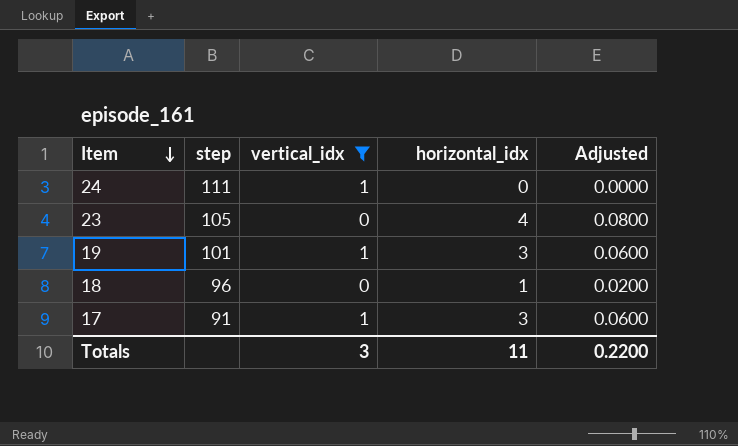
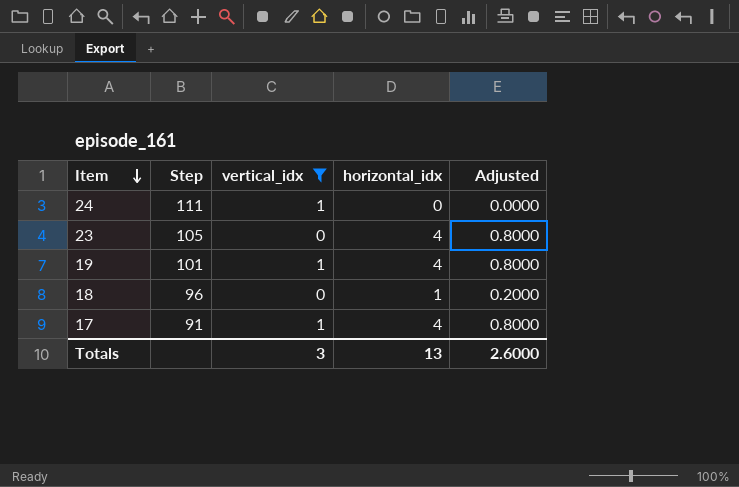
column name: step -> Step
column Adjusted | formula: [horizontal_idx] * 0.02 -> [horizontal_idx] * 0.2
19 | horizontal_idx: 3 -> 4
17 | horizontal_idx: 3 -> 4
Totals | horizontal_idx: 11 -> 13
Totals | Adjusted: 0.2200 -> 2.6000

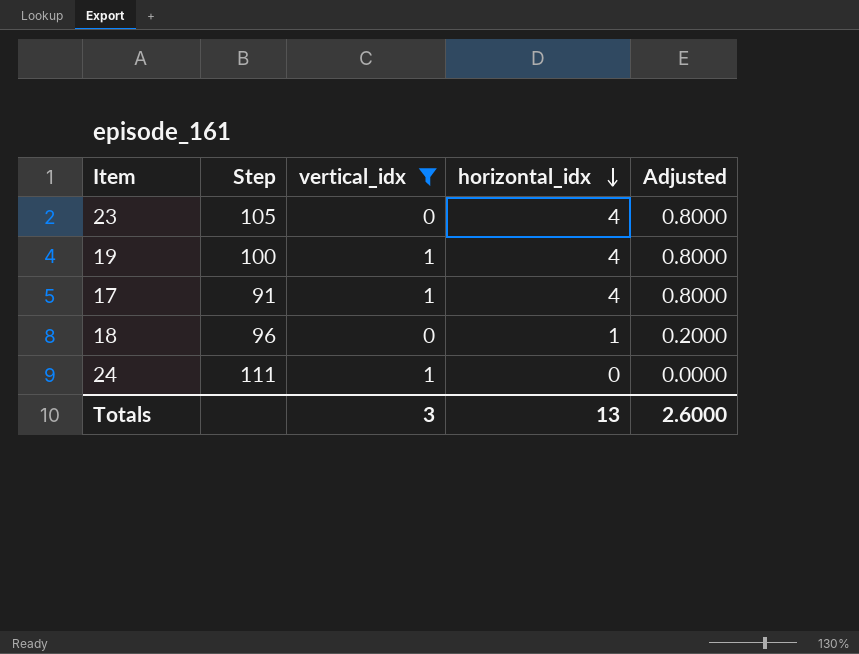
row order: Item descending -> horizontal_idx descending
19 | Step: 101 -> 100

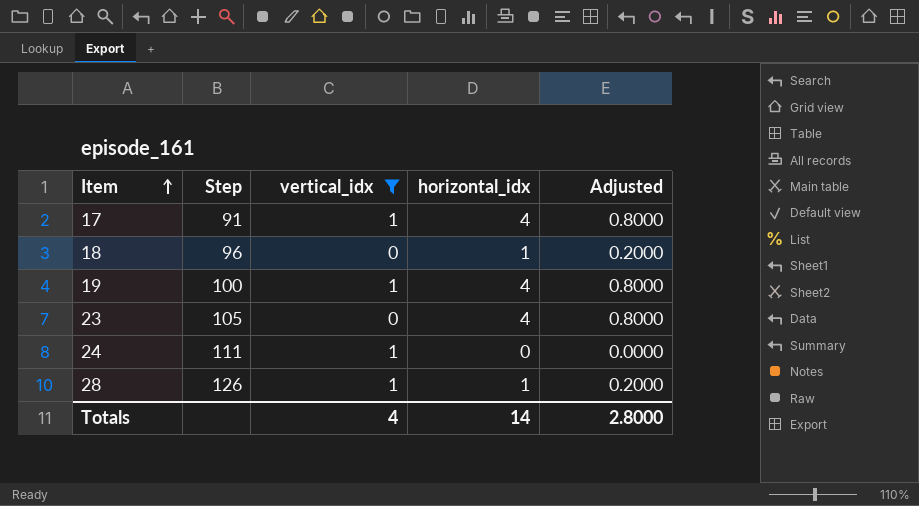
row order: horizontal_idx descending -> Item ascending
row 28: none -> 126 | 1 | 1 | 0.2000
Totals | vertical_idx: 3 -> 4
Totals | horizontal_idx: 13 -> 14
Totals | Adjusted: 2.6000 -> 2.8000

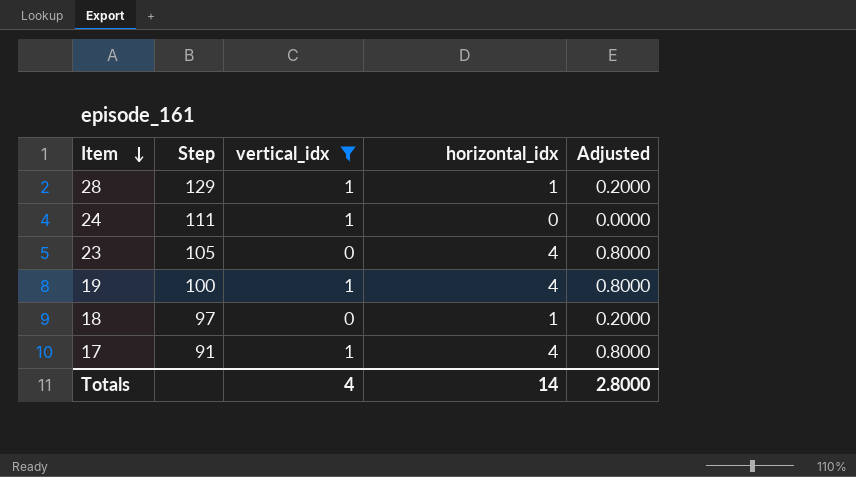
row order: Item ascending -> Item descending
28 | Step: 126 -> 129
18 | Step: 96 -> 97

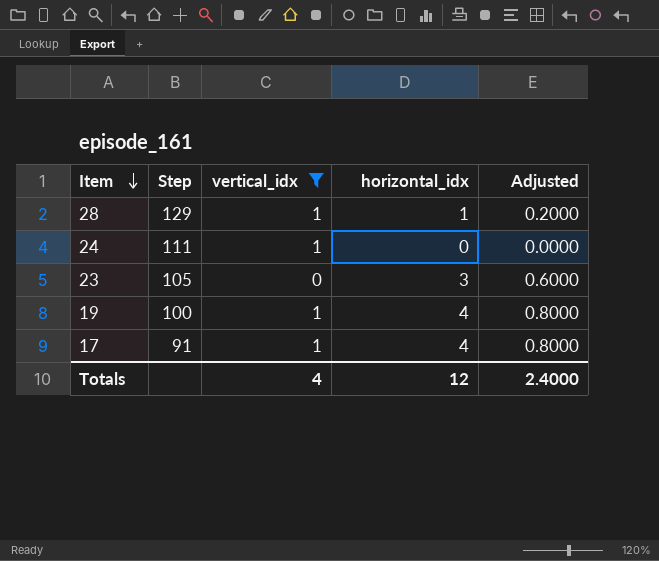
row 18: 97 | 0 | 1 | 0.2000 -> none
23 | horizontal_idx: 4 -> 3
23 | Adjusted: 0.8000 -> 0.6000
Totals | horizontal_idx: 14 -> 12
Totals | Adjusted: 2.8000 -> 2.4000

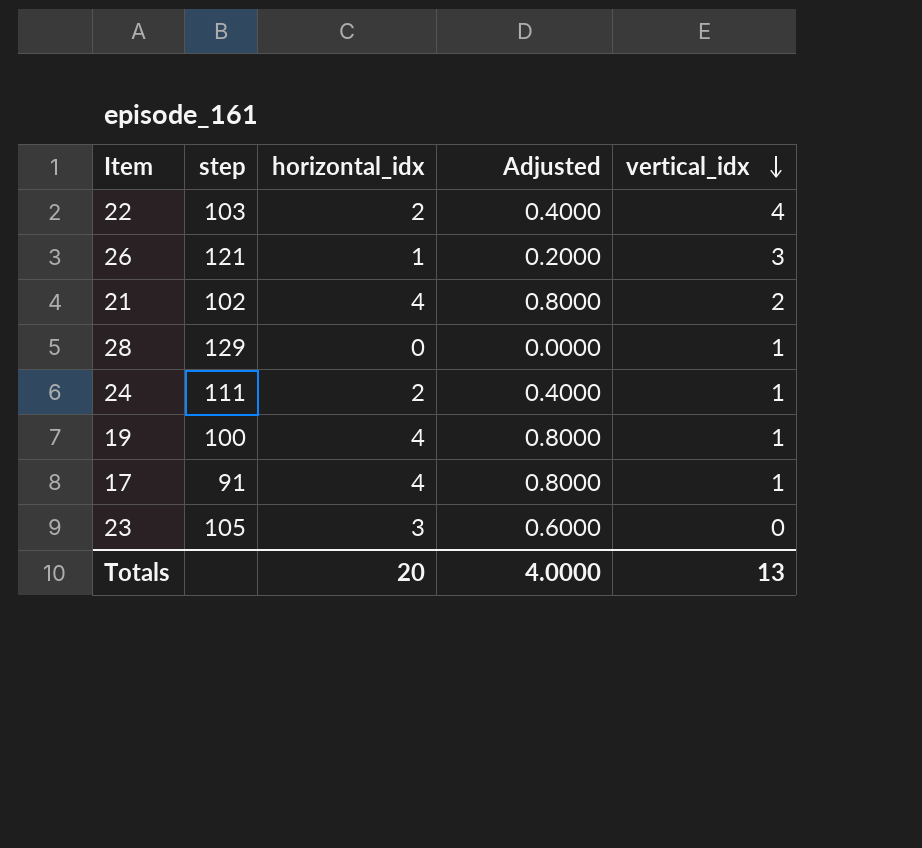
filter: vertical_idx <= 1 -> none
row order: Item descending -> vertical_idx descending
column name: Step -> step
column vertical_idx | position: 3 -> 5
28 | horizontal_idx: 1 -> 0
28 | Adjusted: 0.2000 -> 0.0000
24 | horizontal_idx: 0 -> 2
24 | Adjusted: 0.0000 -> 0.4000
Totals | horizontal_idx: 12 -> 20
Totals | Adjusted: 2.4000 -> 4.0000
Totals | vertical_idx: 4 -> 13

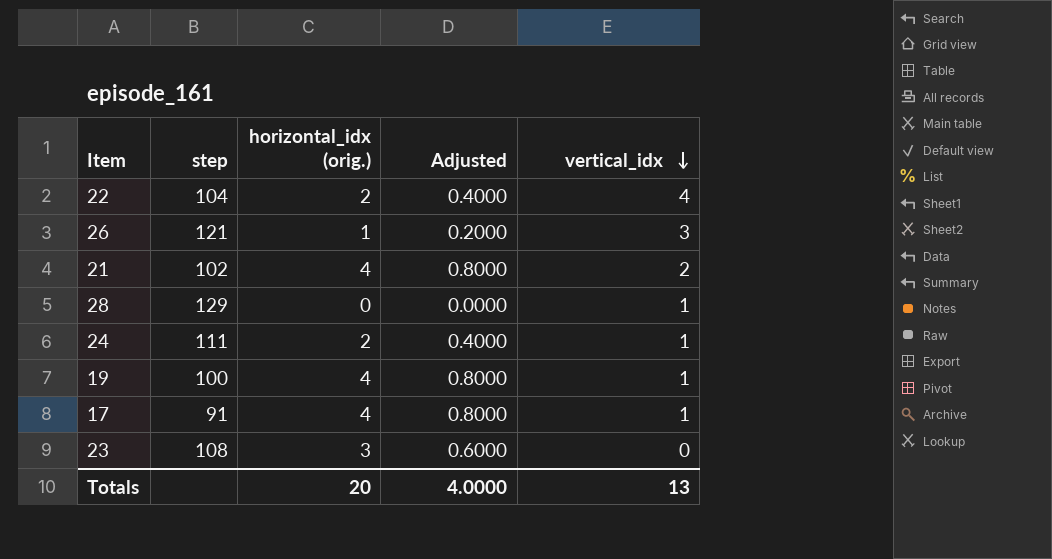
column name: horizontal_idx -> horizontal_idx (orig.)
22 | step: 103 -> 104
23 | step: 105 -> 108

